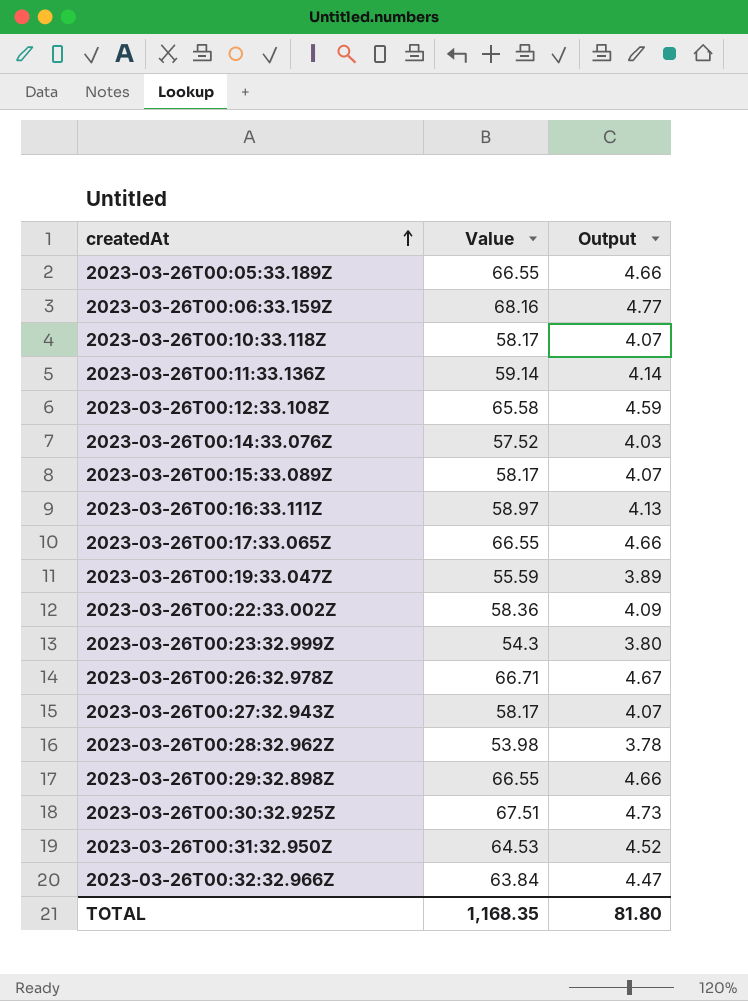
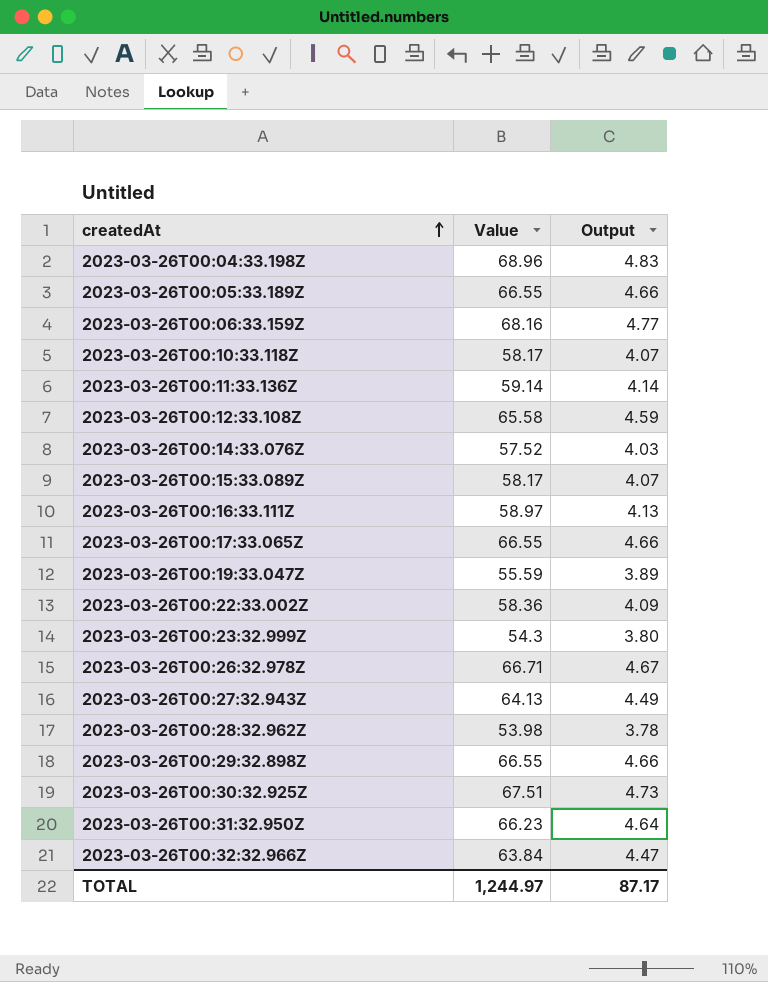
row 2023-03-26T00:04:33.198Z: none -> 68.96 | 4.83
2023-03-26T00:27:32.943Z | Value: 58.17 -> 64.13
2023-03-26T00:27:32.943Z | Output: 4.07 -> 4.49
2023-03-26T00:31:32.950Z | Value: 64.53 -> 66.23
2023-03-26T00:31:32.950Z | Output: 4.52 -> 4.64
TOTAL | Value: 1,168.35 -> 1,244.97
TOTAL | Output: 81.80 -> 87.17

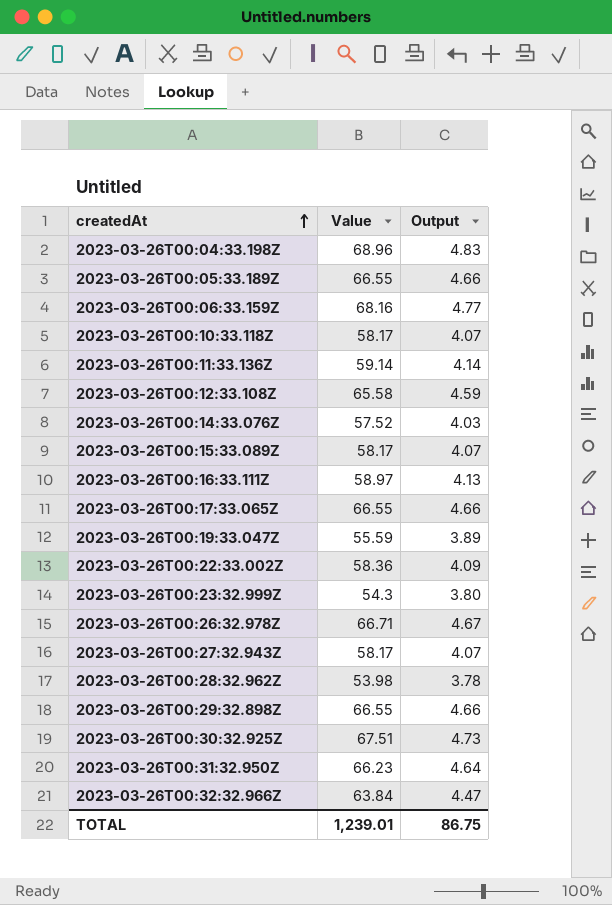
2023-03-26T00:27:32.943Z | Value: 64.13 -> 58.17
2023-03-26T00:27:32.943Z | Output: 4.49 -> 4.07
TOTAL | Value: 1,244.97 -> 1,239.01
TOTAL | Output: 87.17 -> 86.75

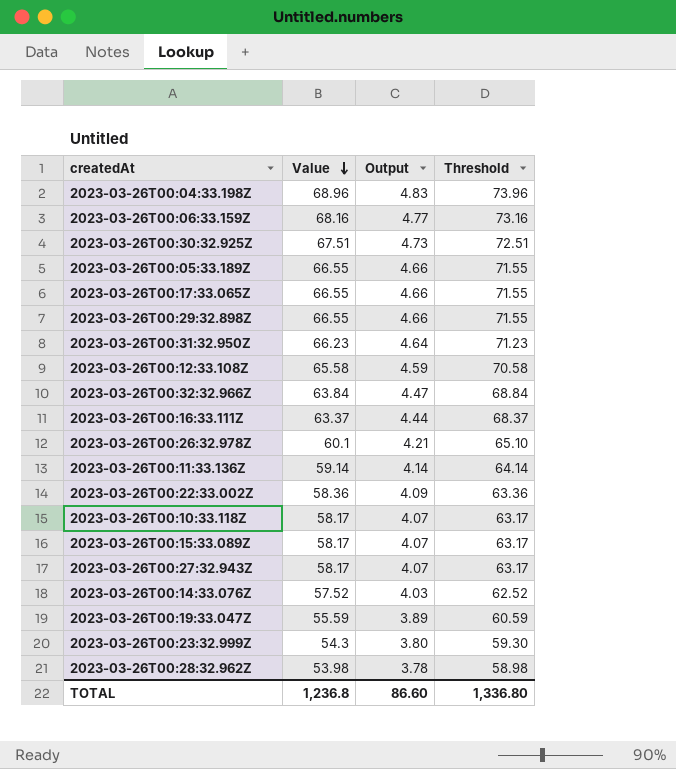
row order: createdAt ascending -> Value descending
column Threshold | formula: none -> [Value] + 5
2023-03-26T00:16:33.111Z | Value: 58.97 -> 63.37
2023-03-26T00:16:33.111Z | Output: 4.13 -> 4.44
2023-03-26T00:26:32.978Z | Value: 66.71 -> 60.1
2023-03-26T00:26:32.978Z | Output: 4.67 -> 4.21
TOTAL | Value: 1,239.01 -> 1,236.8
TOTAL | Output: 86.75 -> 86.60

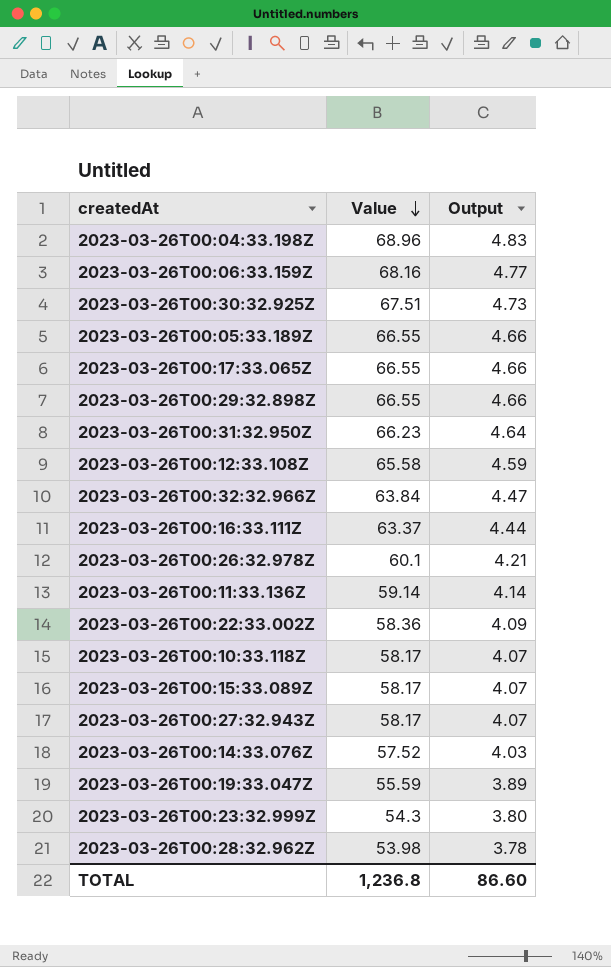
column Threshold | formula: [Value] + 5 -> none

